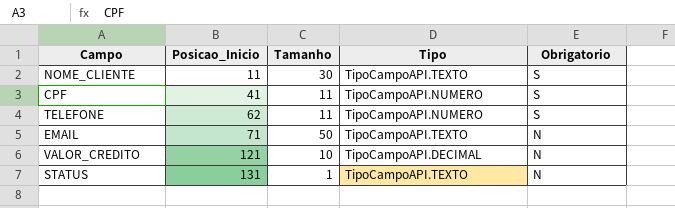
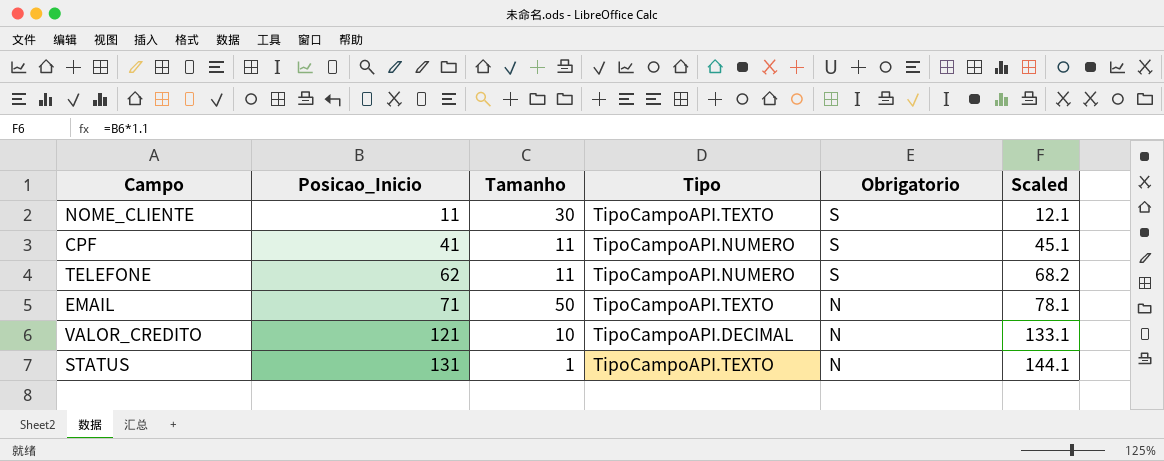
column Scaled | formula: none -> [Posicao_Inicio] * 1.1

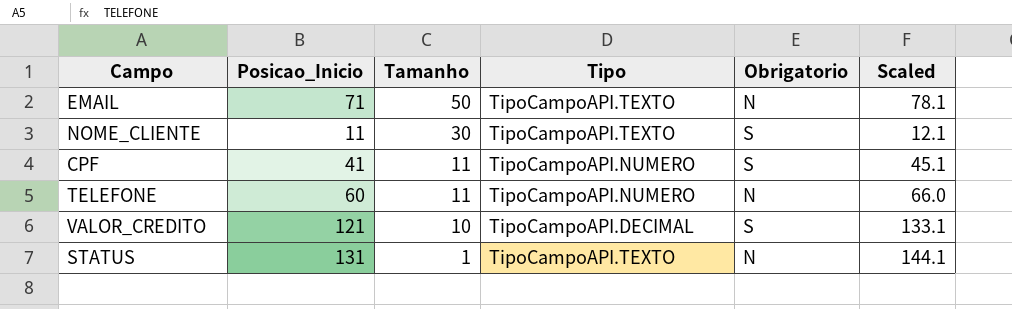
row order: Posicao_Inicio ascending -> Tamanho descending
TELEFONE | Posicao_Inicio: 62 -> 60
TELEFONE | Obrigatorio: S -> N
TELEFONE | Scaled: 68.2 -> 66.0
VALOR_CREDITO | Obrigatorio: N -> S

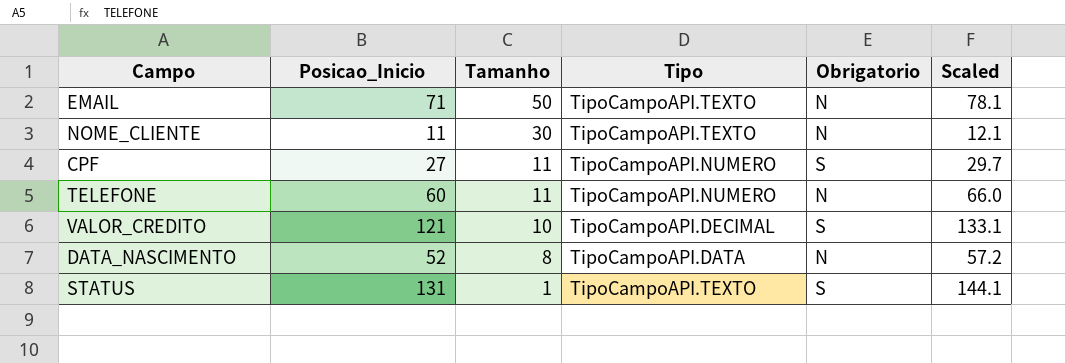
NOME_CLIENTE | Obrigatorio: S -> N
CPF | Posicao_Inicio: 41 -> 27
CPF | Scaled: 45.1 -> 29.7
row DATA_NASCIMENTO: none -> 52 | 8 | TipoCampoAPI.DATA | N | 57.2
STATUS | Obrigatorio: N -> S

